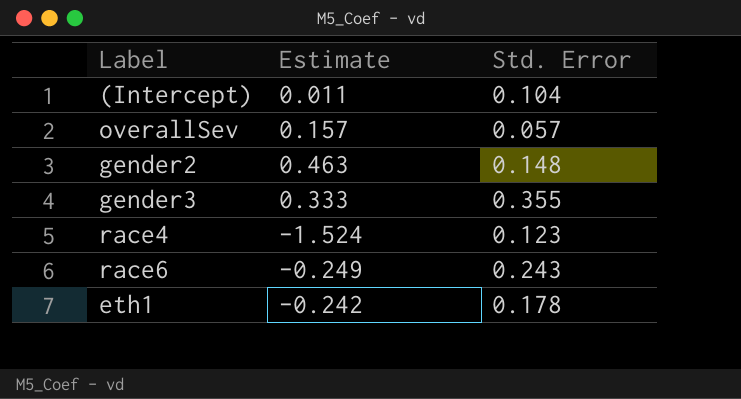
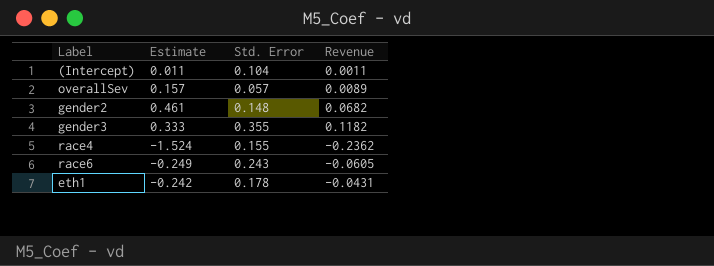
column Revenue | formula: none -> [Estimate] * [Std. Error]
gender2 | Estimate: 0.463 -> 0.461
race4 | Std. Error: 0.123 -> 0.155

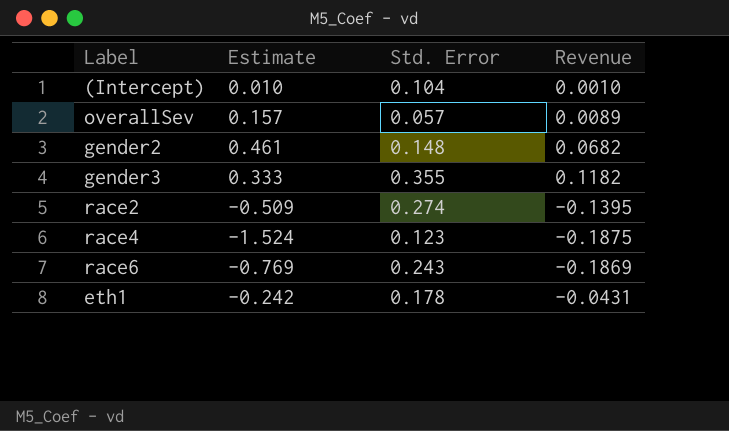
(Intercept) | Estimate: 0.011 -> 0.010
(Intercept) | Revenue: 0.0011 -> 0.0010
row race2: none -> -0.509 | 0.274 | -0.1395
race4 | Std. Error: 0.155 -> 0.123
race4 | Revenue: -0.2362 -> -0.1875
race6 | Estimate: -0.249 -> -0.769
race6 | Revenue: -0.0605 -> -0.1869

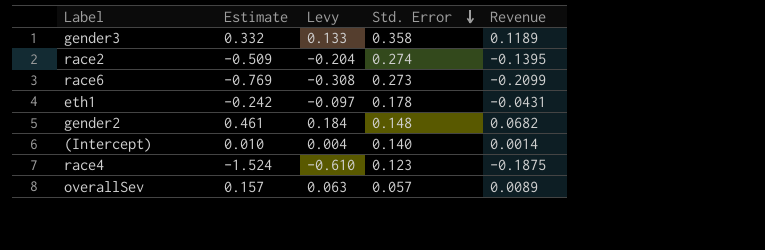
row order: none -> Std. Error descending
column Levy | formula: none -> [Estimate] * 0.4
gender3 | Estimate: 0.333 -> 0.332
gender3 | Std. Error: 0.355 -> 0.358
gender3 | Revenue: 0.1182 -> 0.1189
race6 | Std. Error: 0.243 -> 0.273
race6 | Revenue: -0.1869 -> -0.2099
(Intercept) | Std. Error: 0.104 -> 0.140
(Intercept) | Revenue: 0.0010 -> 0.0014

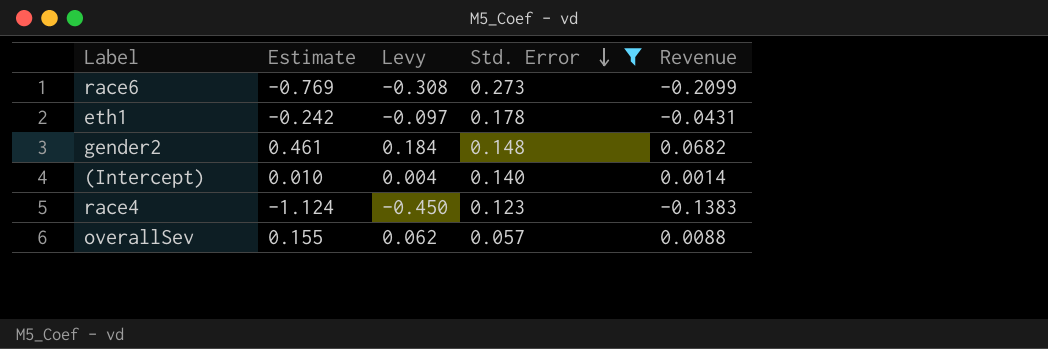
filter: none -> Std. Error <= 0.273
race4 | Estimate: -1.524 -> -1.124
race4 | Levy: -0.610 -> -0.450
race4 | Revenue: -0.1875 -> -0.1383
overallSev | Estimate: 0.157 -> 0.155
overallSev | Levy: 0.063 -> 0.062
overallSev | Revenue: 0.0089 -> 0.0088

